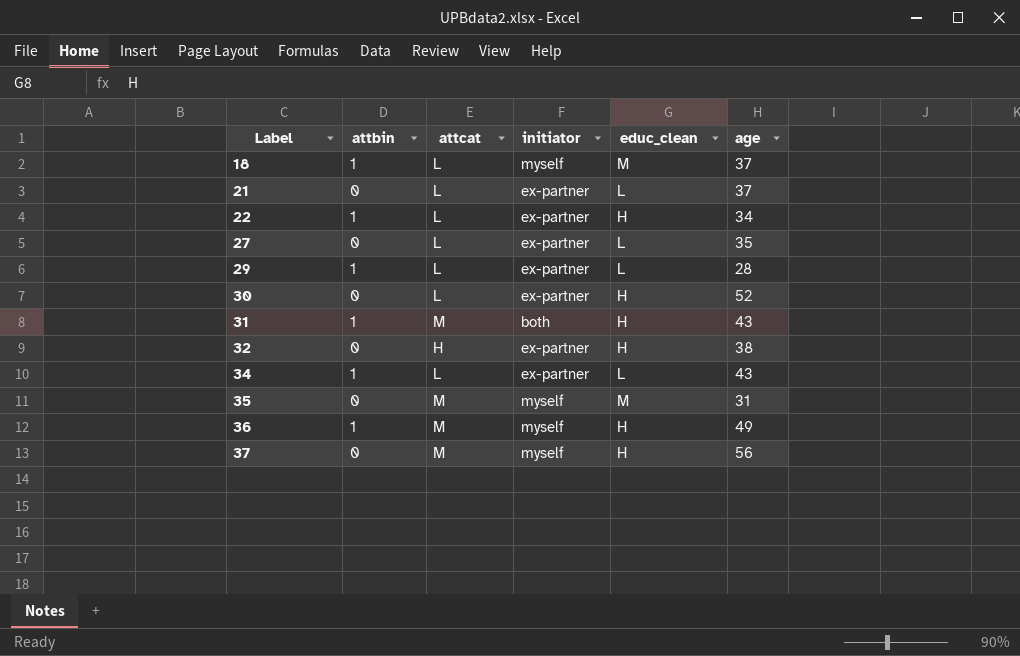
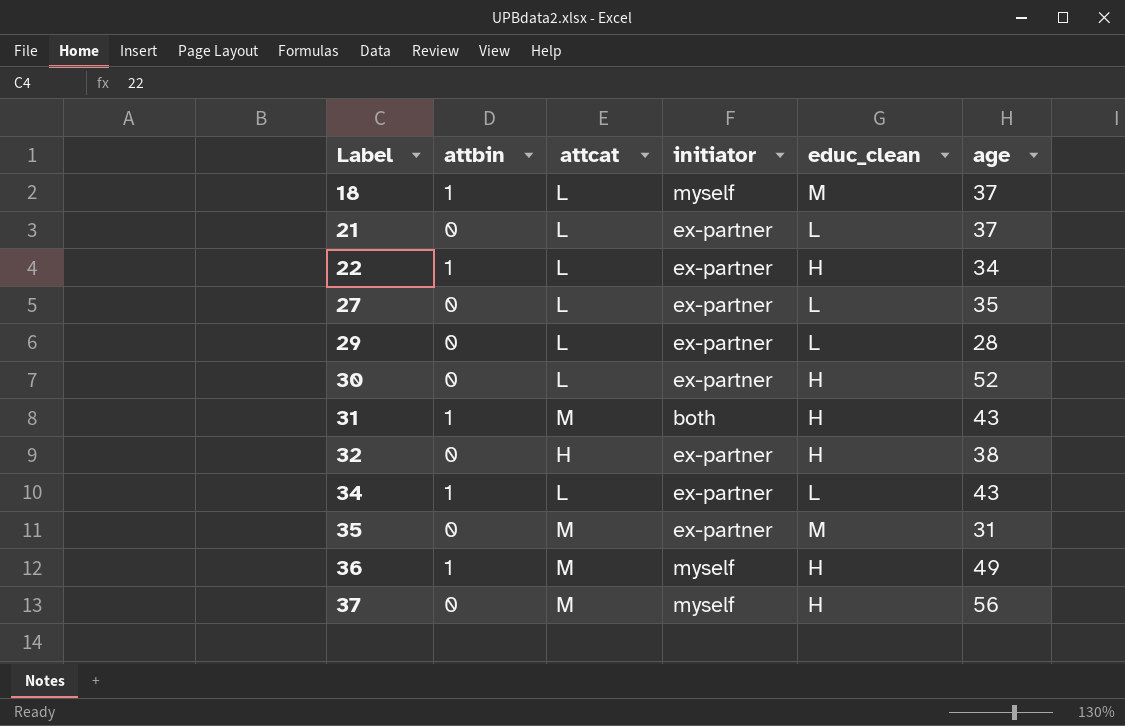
29 | attbin: 1 -> 0
35 | initiator: myself -> ex-partner

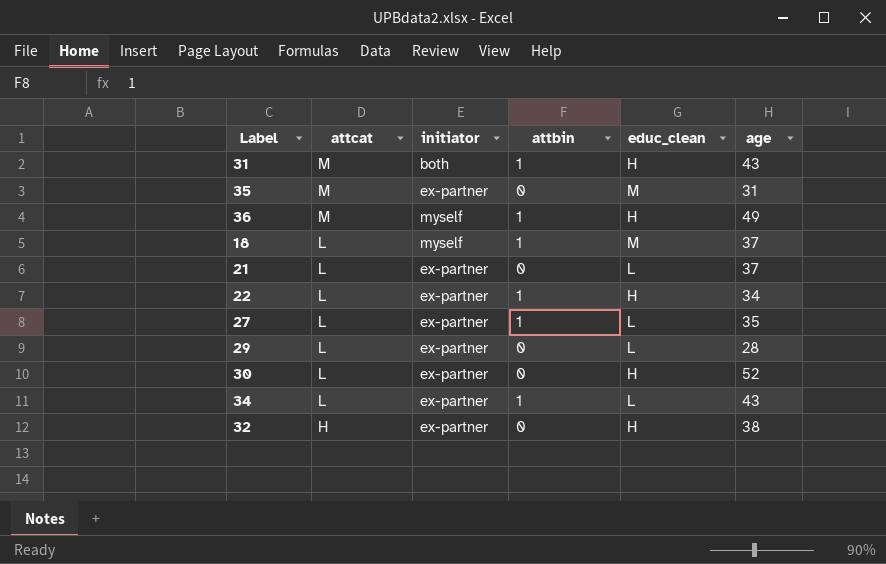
row order: Label ascending -> attcat descending
column attbin | position: 2 -> 4
row 37: 0 | M | myself | H | 56 -> none
27 | attbin: 0 -> 1

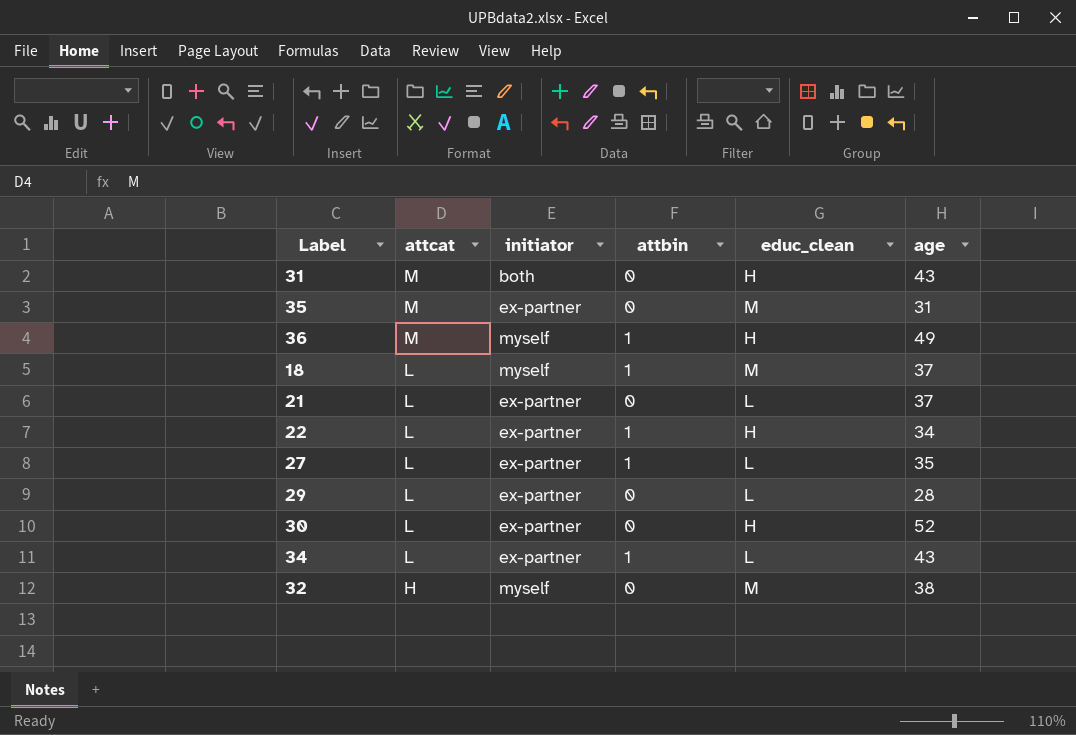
31 | attbin: 1 -> 0
32 | initiator: ex-partner -> myself
32 | educ_clean: H -> M

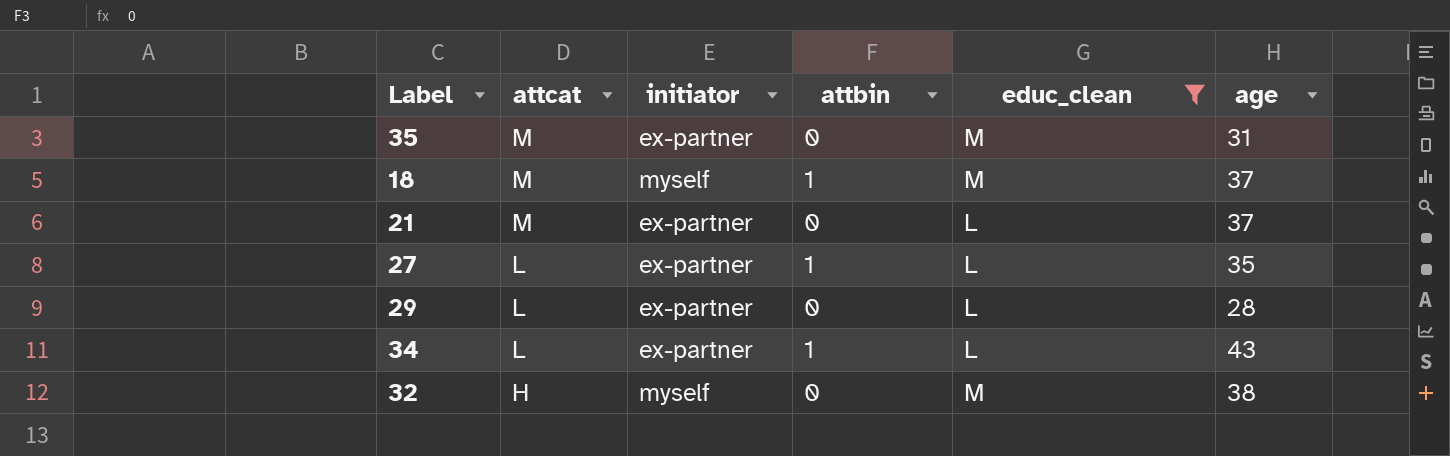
filter: none -> educ_clean != H
18 | attcat: L -> M
21 | attcat: L -> M

